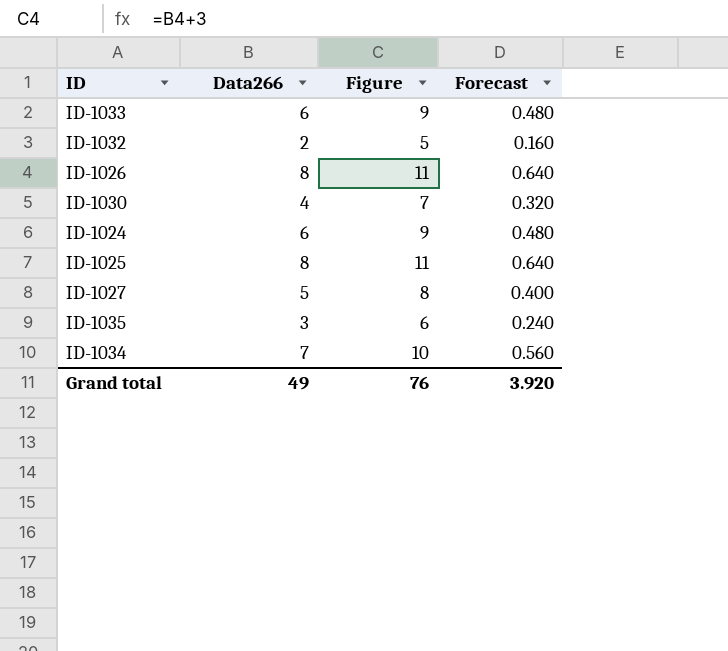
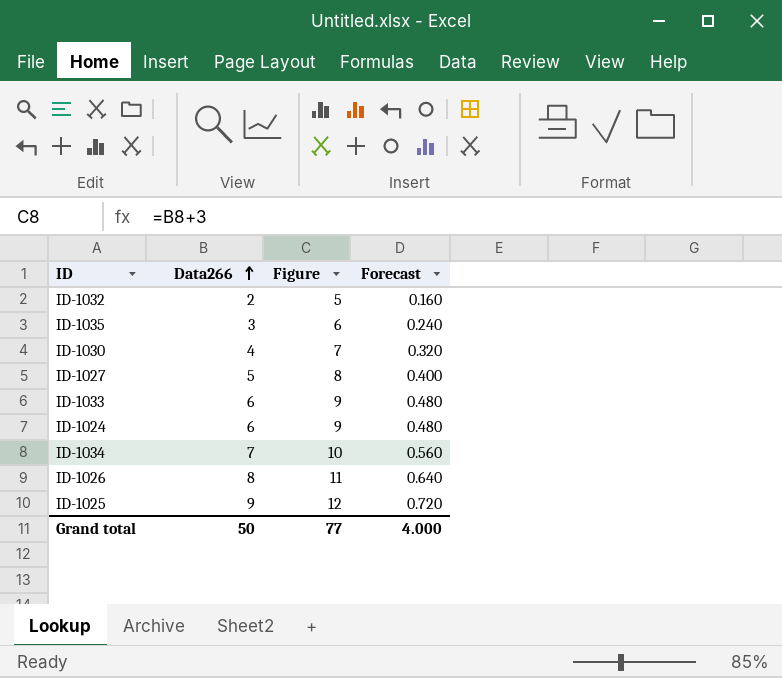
row order: none -> Data266 ascending
ID-1025 | Data266: 8 -> 9
ID-1025 | Figure: 11 -> 12
ID-1025 | Forecast: 0.640 -> 0.720
Grand total | Data266: 49 -> 50
Grand total | Figure: 76 -> 77
Grand total | Forecast: 3.920 -> 4.000

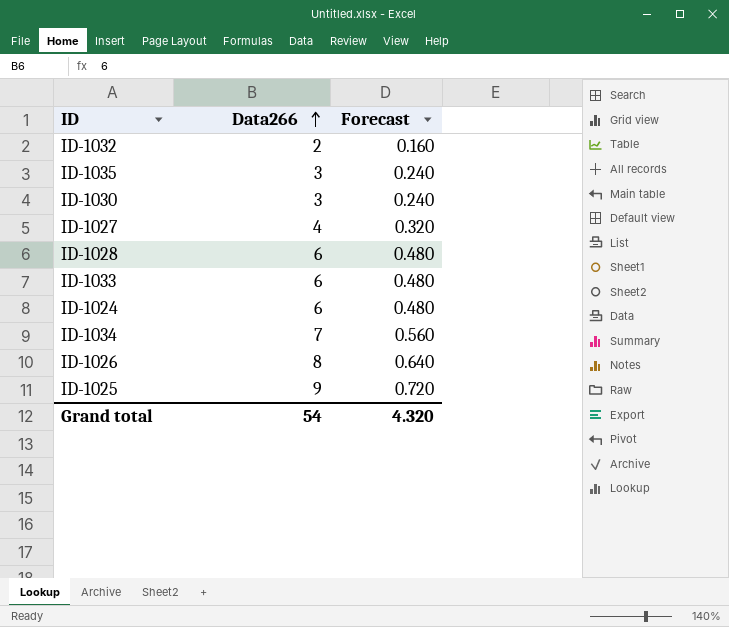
column Figure | formula: [Data266] + 3 -> none
ID-1030 | Data266: 4 -> 3
ID-1030 | Forecast: 0.320 -> 0.240
ID-1027 | Data266: 5 -> 4
ID-1027 | Forecast: 0.400 -> 0.320
row ID-1028: none -> 6 | 0.480
Grand total | Data266: 50 -> 54
Grand total | Forecast: 4.000 -> 4.320

